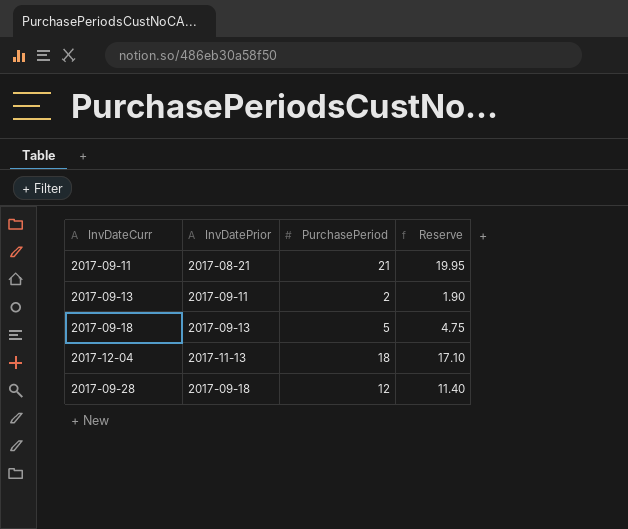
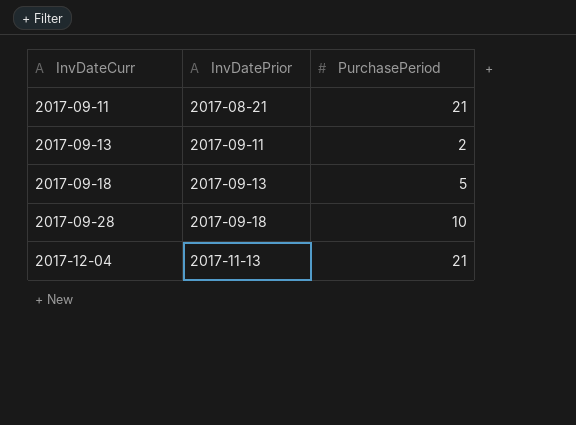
row order: none -> InvDateCurr ascending
column Reserve | formula: [PurchasePeriod] * 0.95 -> none
2017-09-28 | PurchasePeriod: 12 -> 10
2017-12-04 | PurchasePeriod: 18 -> 21

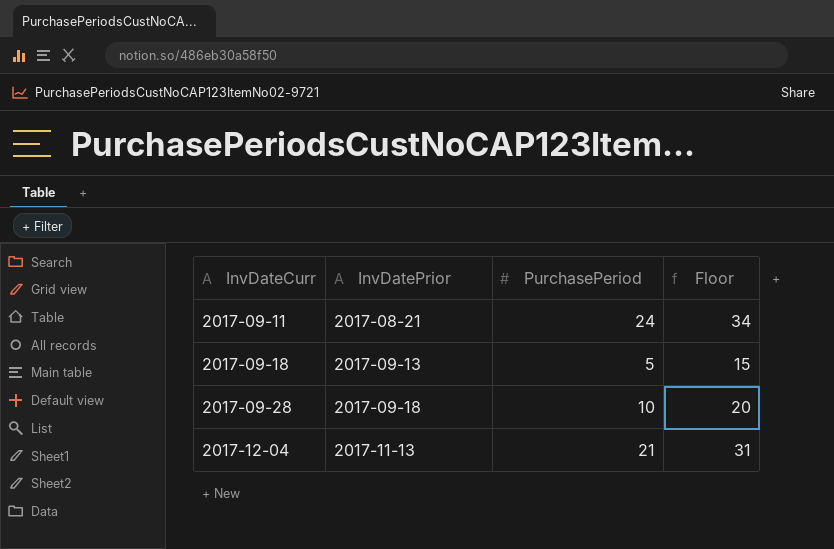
column Floor | formula: none -> [PurchasePeriod] + 10
row 2017-09-13: 2017-09-11 | 2 -> none
2017-09-11 | PurchasePeriod: 21 -> 24

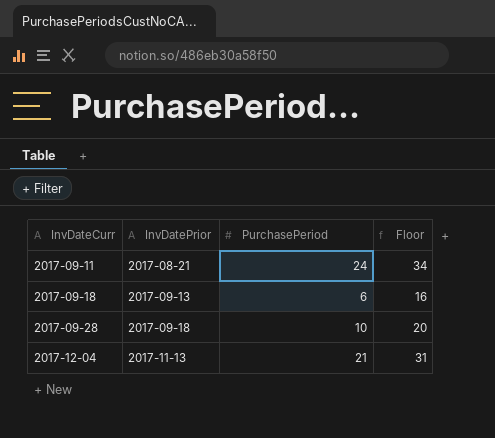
2017-09-18 | PurchasePeriod: 5 -> 6
2017-09-18 | Floor: 15 -> 16

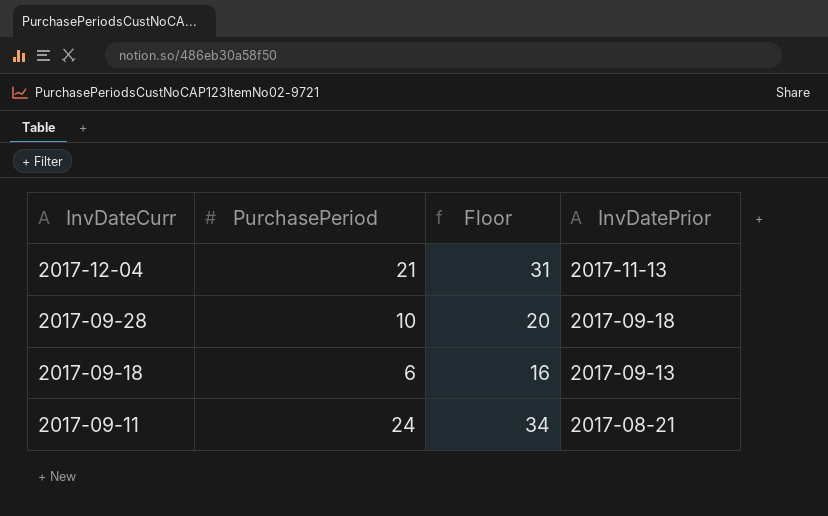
row order: InvDateCurr ascending -> InvDateCurr descending
column InvDatePrior | position: 2 -> 4

